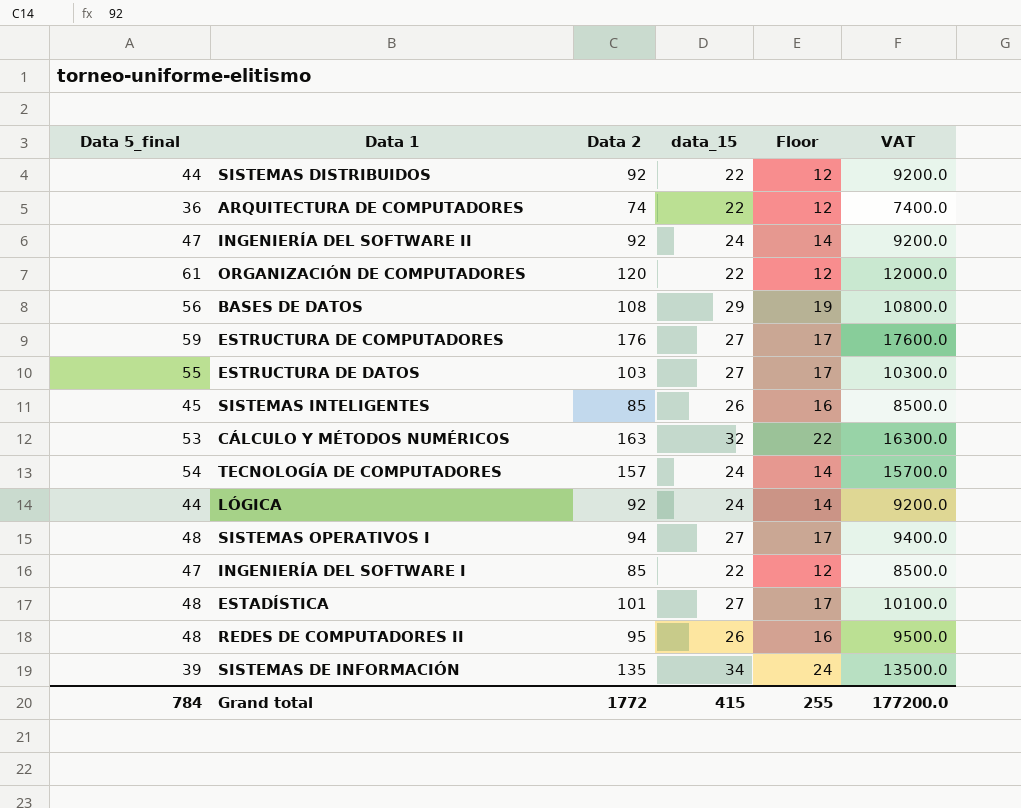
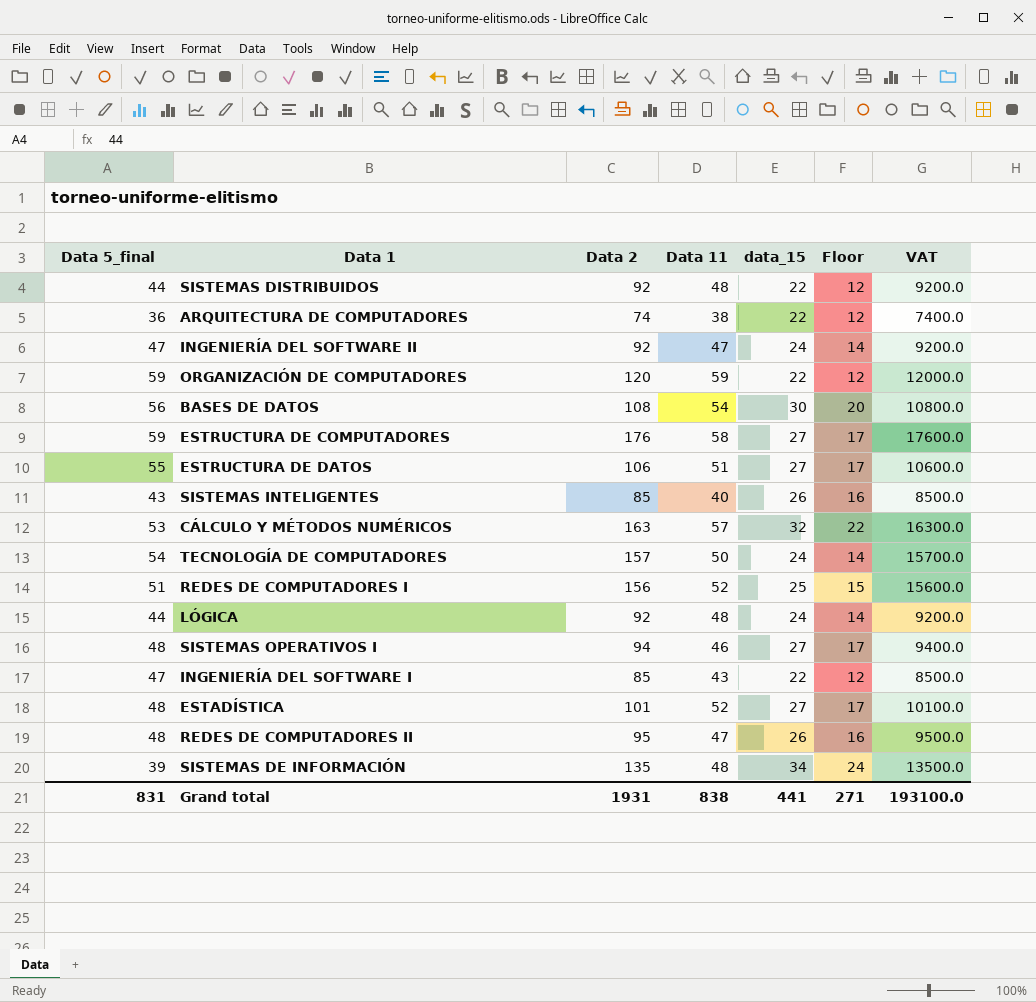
column Data 11 | position: none -> 4
ORGANIZACIÓN DE COMPUTADORES | Data 5_final: 61 -> 59
BASES DE DATOS | data_15: 29 -> 30
BASES DE DATOS | Floor: 19 -> 20
ESTRUCTURA DE DATOS | Data 2: 103 -> 106
ESTRUCTURA DE DATOS | VAT: 10300.0 -> 10600.0
SISTEMAS INTELIGENTES | Data 5_final: 45 -> 43
row REDES DE COMPUTADORES I: none -> 51 | 156 | 52 | 25 | 15 | 15600.0
Grand total | Data 5_final: 784 -> 831
Grand total | Data 2: 1772 -> 1931
Grand total | data_15: 415 -> 441
Grand total | Floor: 255 -> 271
Grand total | VAT: 177200.0 -> 193100.0

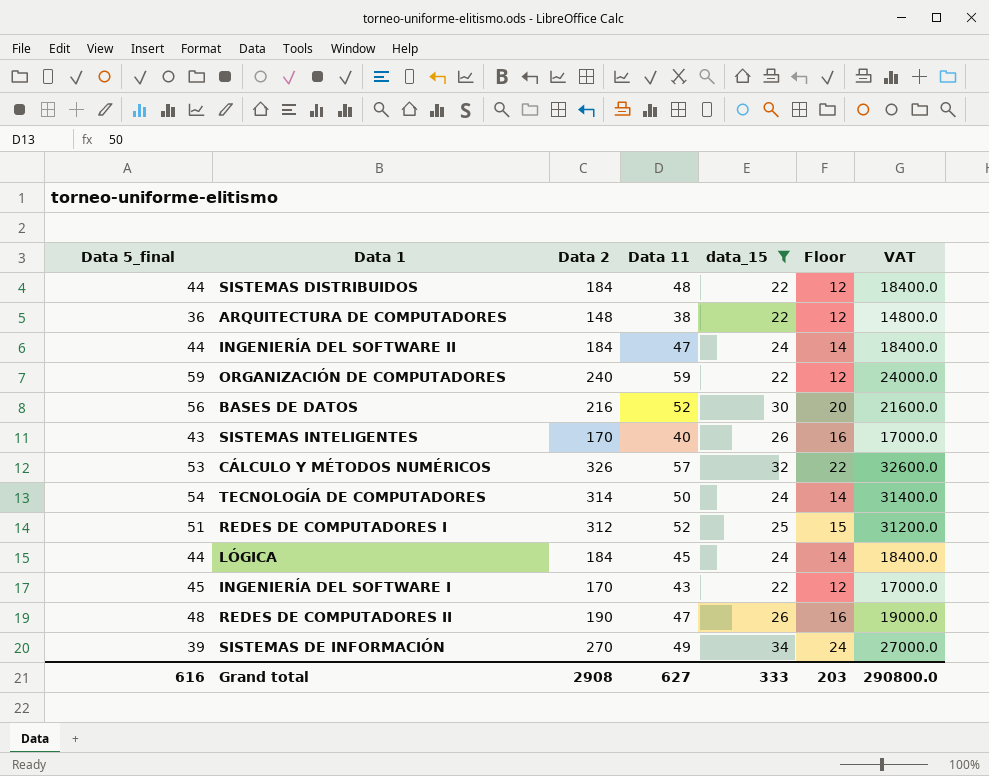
filter: none -> data_15 != 27
SISTEMAS DISTRIBUIDOS | Data 2: 92 -> 184
SISTEMAS DISTRIBUIDOS | VAT: 9200.0 -> 18400.0
ARQUITECTURA DE COMPUTADORES | Data 2: 74 -> 148
ARQUITECTURA DE COMPUTADORES | VAT: 7400.0 -> 14800.0
INGENIERÍA DEL SOFTWARE II | Data 5_final: 47 -> 44
INGENIERÍA DEL SOFTWARE II | Data 2: 92 -> 184
INGENIERÍA DEL SOFTWARE II | VAT: 9200.0 -> 18400.0
ORGANIZACIÓN DE COMPUTADORES | Data 2: 120 -> 240
ORGANIZACIÓN DE COMPUTADORES | VAT: 12000.0 -> 24000.0
BASES DE DATOS | Data 2: 108 -> 216
BASES DE DATOS | Data 11: 54 -> 52
BASES DE DATOS | VAT: 10800.0 -> 21600.0
SISTEMAS INTELIGENTES | Data 2: 85 -> 170
SISTEMAS INTELIGENTES | VAT: 8500.0 -> 17000.0
CÁLCULO Y MÉTODOS NUMÉRICOS | Data 2: 163 -> 326
CÁLCULO Y MÉTODOS NUMÉRICOS | VAT: 16300.0 -> 32600.0
TECNOLOGÍA DE COMPUTADORES | Data 2: 157 -> 314
TECNOLOGÍA DE COMPUTADORES | VAT: 15700.0 -> 31400.0
REDES DE COMPUTADORES I | Data 2: 156 -> 312
REDES DE COMPUTADORES I | VAT: 15600.0 -> 31200.0
LÓGICA | Data 2: 92 -> 184
LÓGICA | Data 11: 48 -> 45
LÓGICA | VAT: 9200.0 -> 18400.0
INGENIERÍA DEL SOFTWARE I | Data 5_final: 47 -> 45
INGENIERÍA DEL SOFTWARE I | Data 2: 85 -> 170
INGENIERÍA DEL SOFTWARE I | VAT: 8500.0 -> 17000.0
REDES DE COMPUTADORES II | Data 2: 95 -> 190
REDES DE COMPUTADORES II | VAT: 9500.0 -> 19000.0
SISTEMAS DE INFORMACIÓN | Data 2: 135 -> 270
SISTEMAS DE INFORMACIÓN | Data 11: 48 -> 49
SISTEMAS DE INFORMACIÓN | VAT: 13500.0 -> 27000.0
Grand total | Data 5_final: 831 -> 616
Grand total | Data 2: 1931 -> 2908
Grand total | Data 11: 838 -> 627
Grand total | data_15: 441 -> 333
Grand total | Floor: 271 -> 203
Grand total | VAT: 193100.0 -> 290800.0

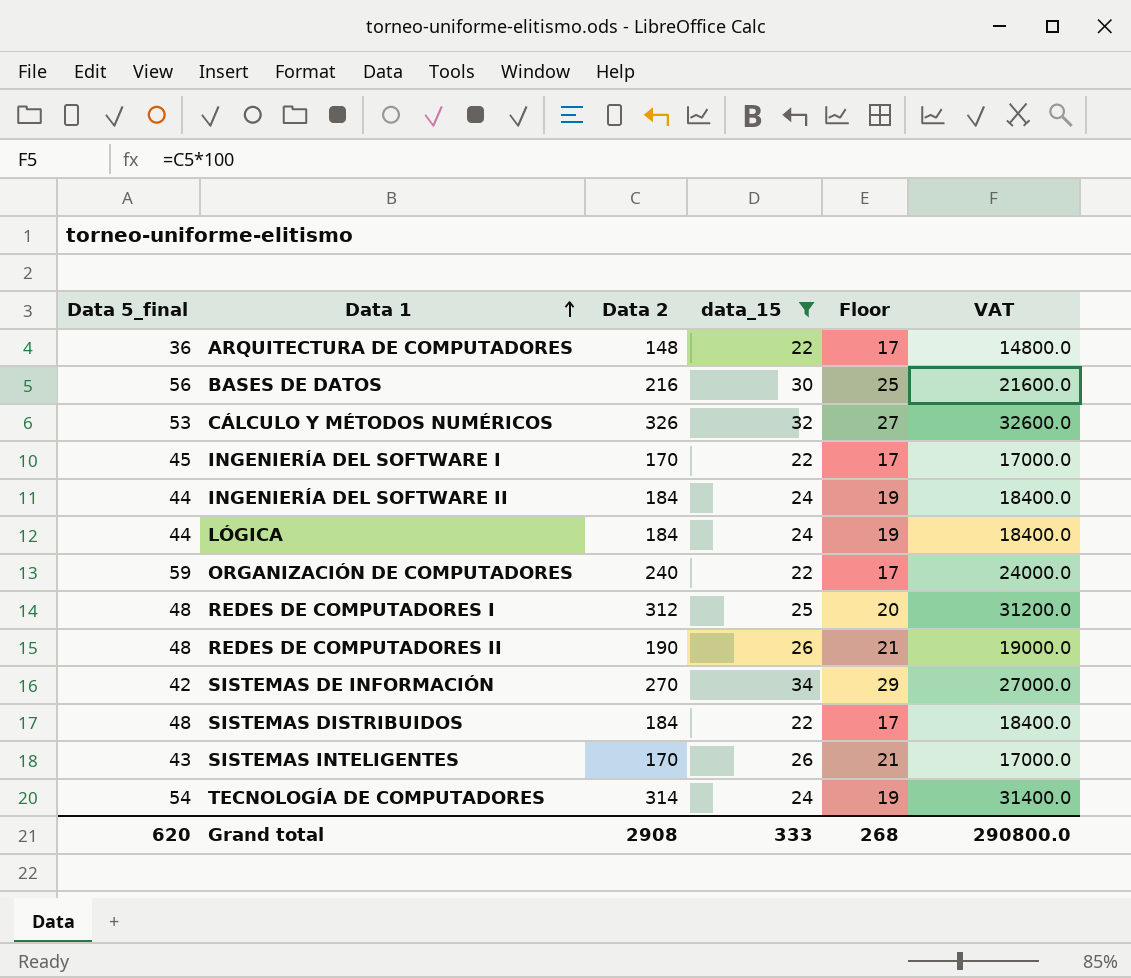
row order: none -> Data 1 ascending
column Data 11 | position: 4 -> none
column Floor | formula: [data_15] - 10 -> [data_15] - 5
REDES DE COMPUTADORES I | Data 5_final: 51 -> 48
SISTEMAS DE INFORMACIÓN | Data 5_final: 39 -> 42
SISTEMAS DISTRIBUIDOS | Data 5_final: 44 -> 48
Grand total | Data 5_final: 616 -> 620
Grand total | Floor: 203 -> 268

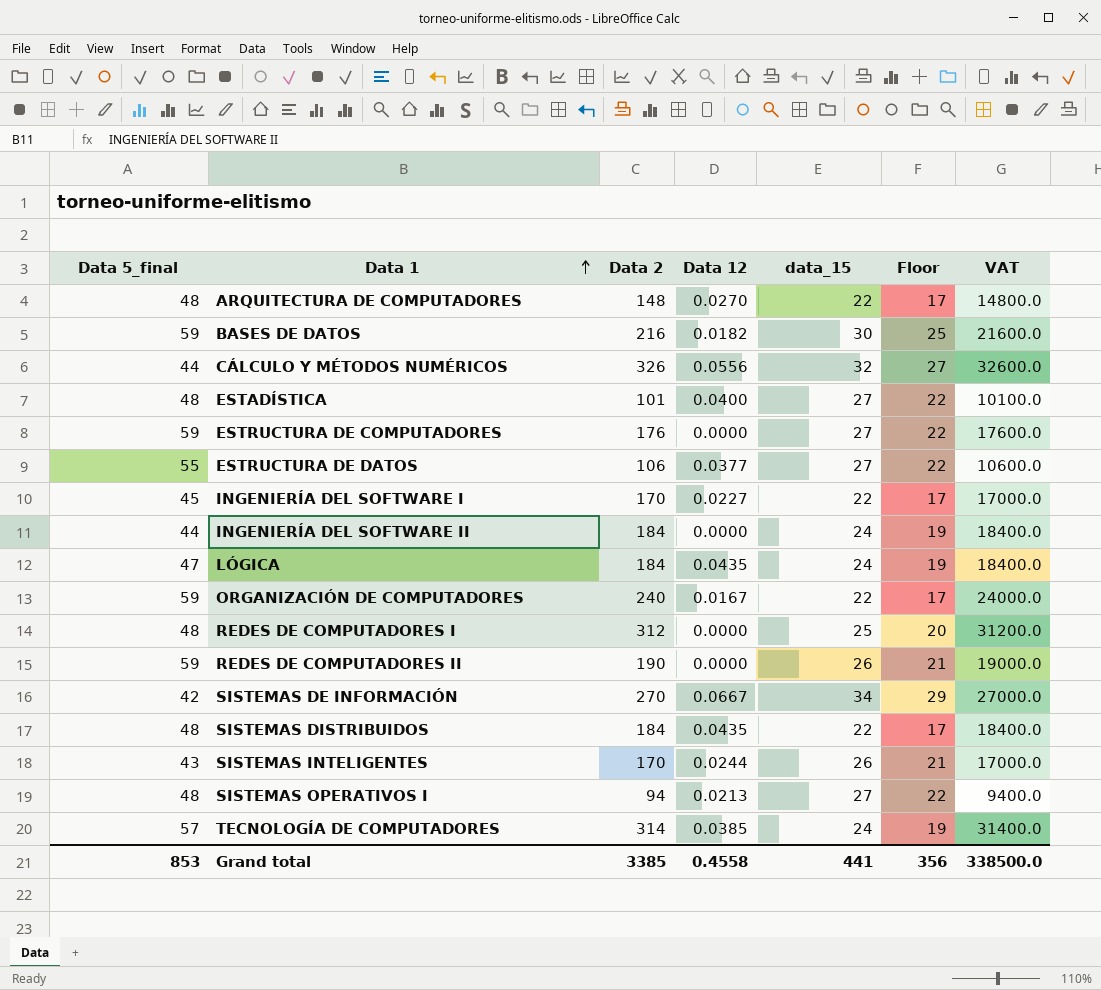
filter: data_15 != 27 -> none
column Data 12 | position: none -> 4
ARQUITECTURA DE COMPUTADORES | Data 5_final: 36 -> 48
BASES DE DATOS | Data 5_final: 56 -> 59
CÁLCULO Y MÉTODOS NUMÉRICOS | Data 5_final: 53 -> 44
LÓGICA | Data 5_final: 44 -> 47
REDES DE COMPUTADORES II | Data 5_final: 48 -> 59
TECNOLOGÍA DE COMPUTADORES | Data 5_final: 54 -> 57
Grand total | Data 5_final: 620 -> 853
Grand total | Data 2: 2908 -> 3385
Grand total | data_15: 333 -> 441
Grand total | Floor: 268 -> 356
Grand total | VAT: 290800.0 -> 338500.0

